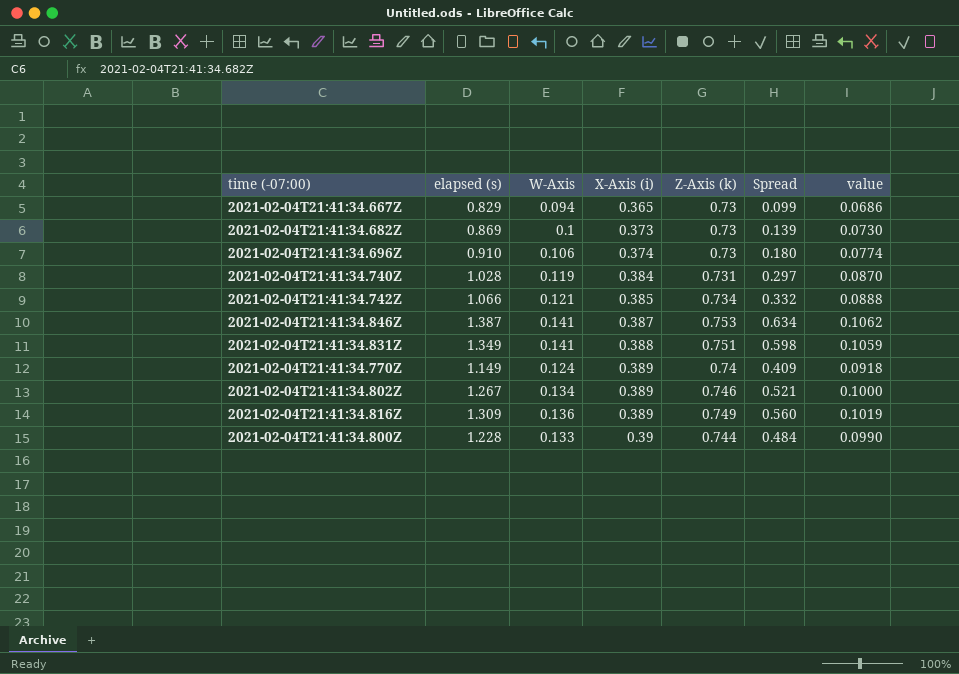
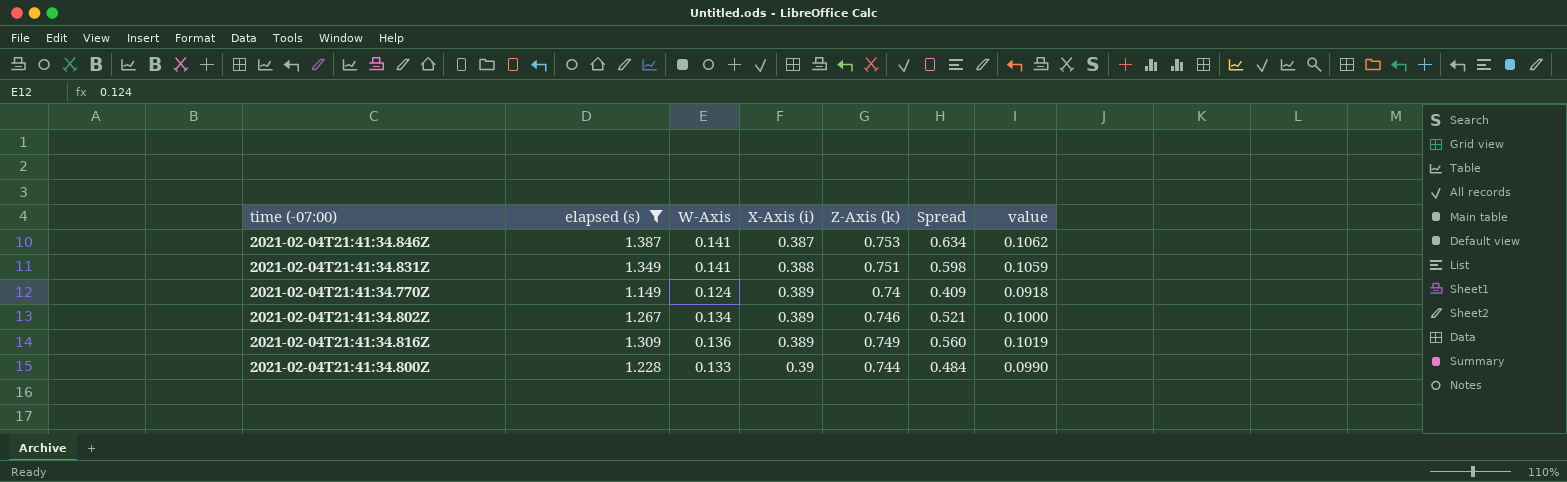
filter: none -> elapsed (s) >= 1.149

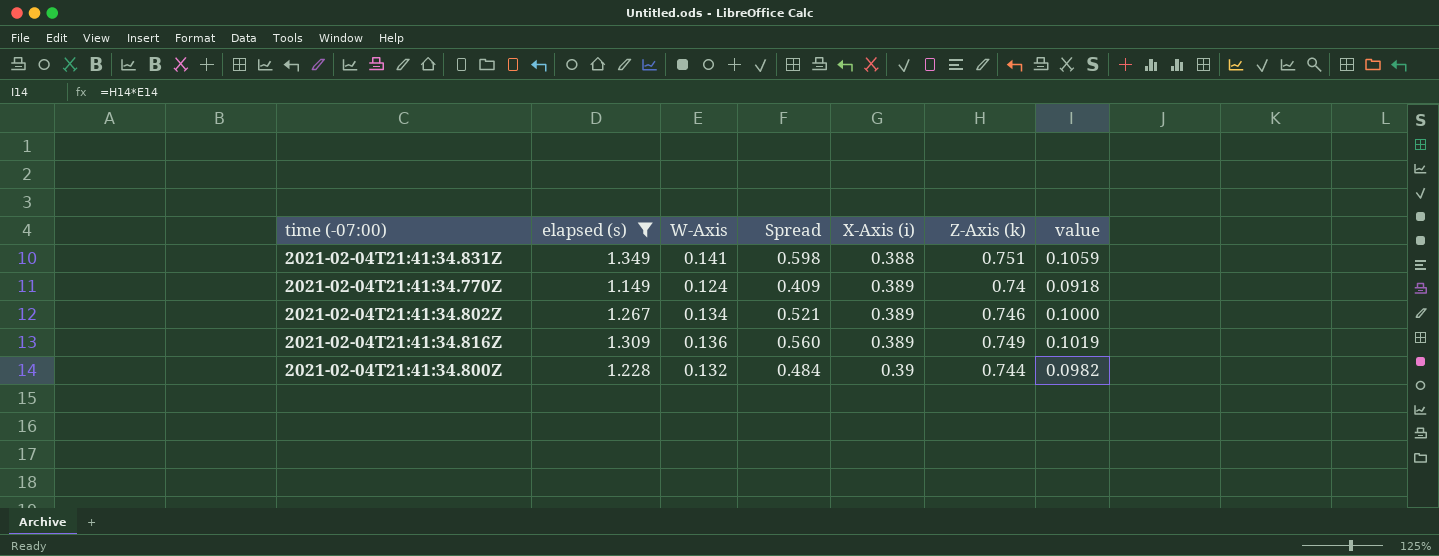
column Spread | position: 6 -> 4
row 2021-02-04T21:41:34.846Z: 1.387 | 0.141 | 0.387 | 0.753 | 0.634 | 0.1062 -> none
2021-02-04T21:41:34.800Z | W-Axis: 0.133 -> 0.132
2021-02-04T21:41:34.800Z | value: 0.0990 -> 0.0982

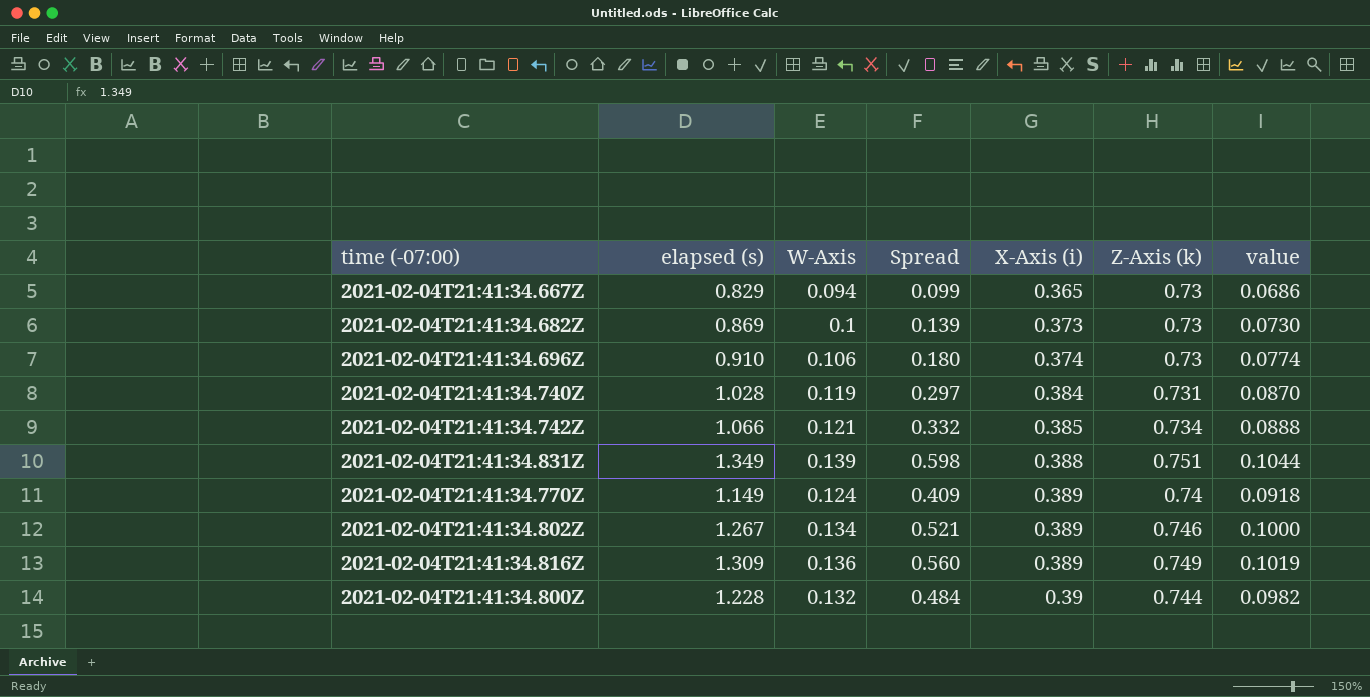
filter: elapsed (s) >= 1.149 -> none
2021-02-04T21:41:34.831Z | W-Axis: 0.141 -> 0.139
2021-02-04T21:41:34.831Z | value: 0.1059 -> 0.1044

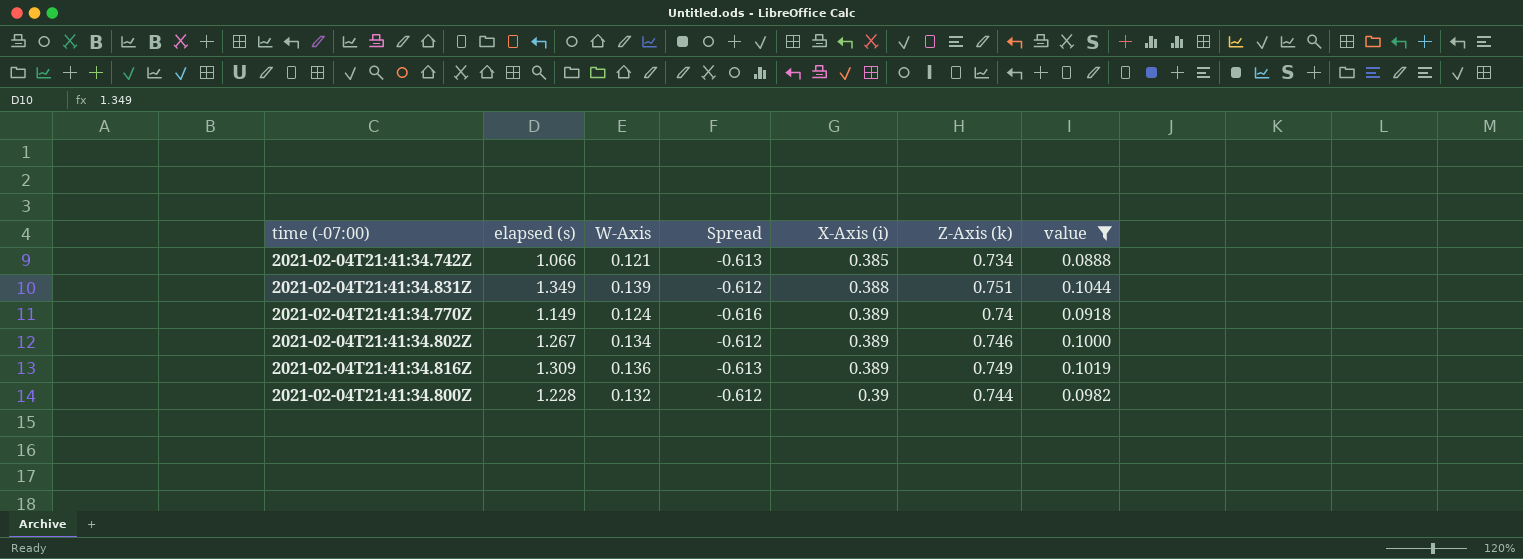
filter: none -> value >= 0.0888
column Spread | formula: [elapsed (s)] - [Z-Axis (k)] -> [W-Axis] - [Z-Axis (k)]

